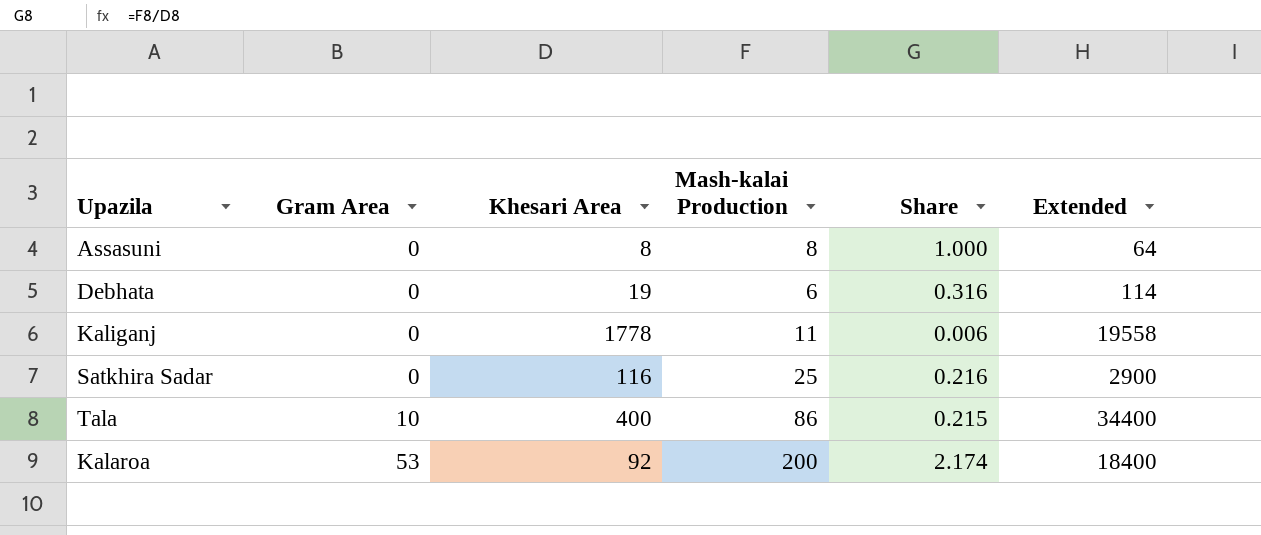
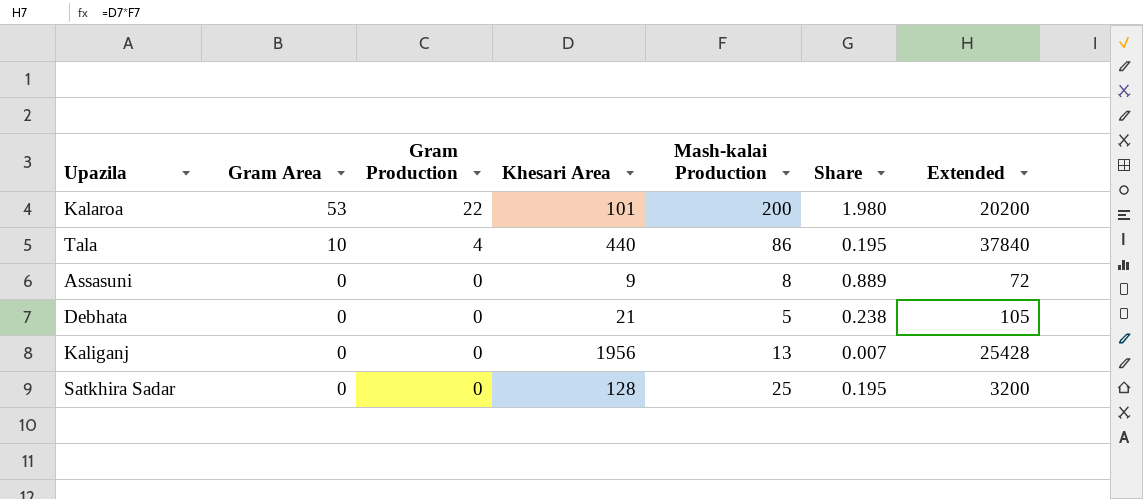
row order: Gram Area ascending -> Gram Area descending
column Gram Production | position: none -> 3
Kalaroa | Khesari Area: 92 -> 101
Kalaroa | Share: 2.174 -> 1.980
Kalaroa | Extended: 18400 -> 20200
Tala | Khesari Area: 400 -> 440
Tala | Share: 0.215 -> 0.195
Tala | Extended: 34400 -> 37840
Assasuni | Khesari Area: 8 -> 9
Assasuni | Share: 1.000 -> 0.889
Assasuni | Extended: 64 -> 72
Debhata | Khesari Area: 19 -> 21
Debhata | Mash-kalai Production: 6 -> 5
Debhata | Share: 0.316 -> 0.238
Debhata | Extended: 114 -> 105
Kaliganj | Khesari Area: 1778 -> 1956
Kaliganj | Mash-kalai Production: 11 -> 13
Kaliganj | Share: 0.006 -> 0.007
Kaliganj | Extended: 19558 -> 25428
Satkhira Sadar | Khesari Area: 116 -> 128
Satkhira Sadar | Share: 0.216 -> 0.195
Satkhira Sadar | Extended: 2900 -> 3200

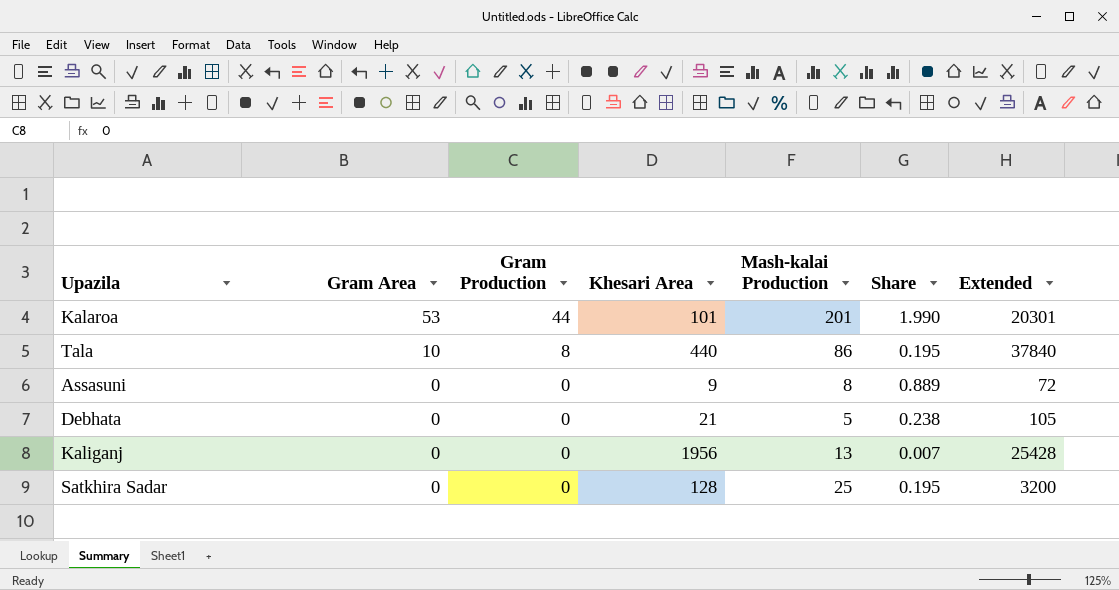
Kalaroa | Gram Production: 22 -> 44
Kalaroa | Mash-kalai Production: 200 -> 201
Kalaroa | Share: 1.980 -> 1.990
Kalaroa | Extended: 20200 -> 20301
Tala | Gram Production: 4 -> 8

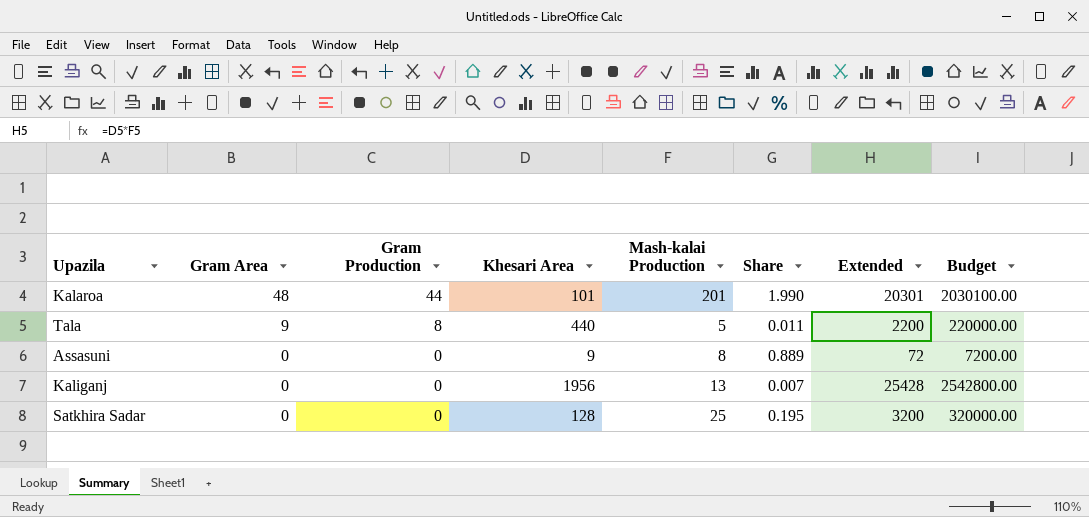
column Budget | formula: none -> [Extended] * 100
row Debhata: 0 | 0 | 21 | 5 | 0.238 | 105 -> none
Kalaroa | Gram Area: 53 -> 48
Tala | Gram Area: 10 -> 9
Tala | Mash-kalai Production: 86 -> 5
Tala | Share: 0.195 -> 0.011
Tala | Extended: 37840 -> 2200

